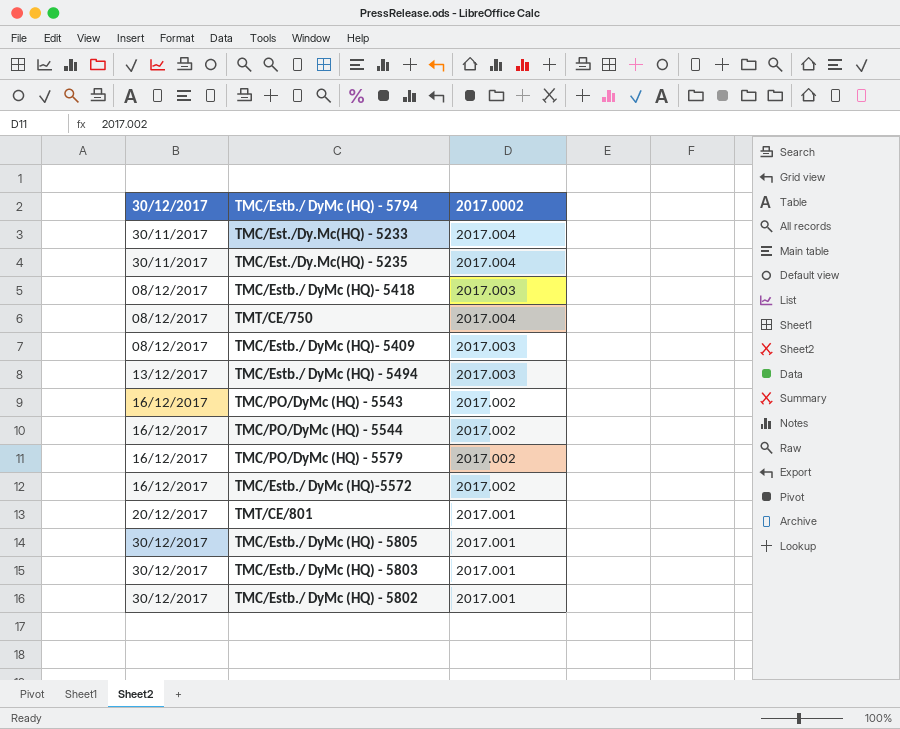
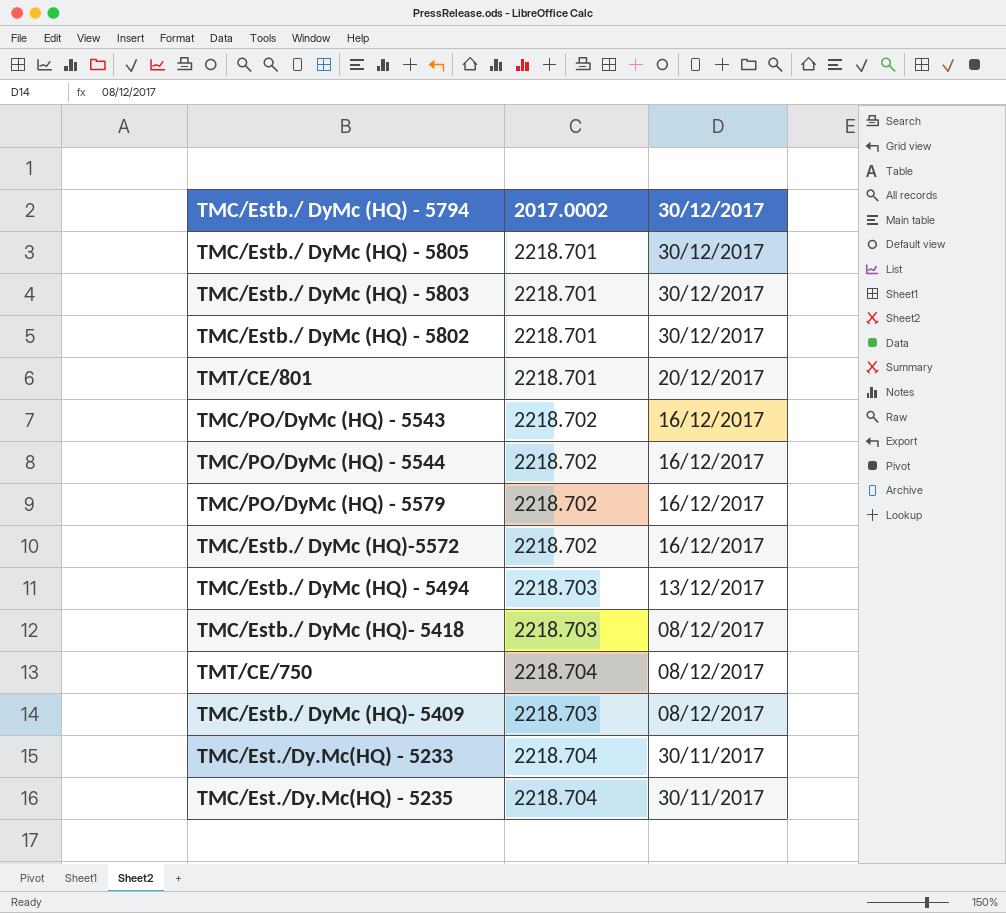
row order: 30/12/2017 ascending -> 30/12/2017 descending
column 30/12/2017 | position: 1 -> 3
TMC/Estb./ DyMc (HQ) - 5805 | 2017.0002: 2017.001 -> 2218.701
TMC/Estb./ DyMc (HQ) - 5803 | 2017.0002: 2017.001 -> 2218.701
TMC/Estb./ DyMc (HQ) - 5802 | 2017.0002: 2017.001 -> 2218.701
TMT/CE/801 | 2017.0002: 2017.001 -> 2218.701
TMC/PO/DyMc (HQ) - 5543 | 2017.0002: 2017.002 -> 2218.702
TMC/PO/DyMc (HQ) - 5544 | 2017.0002: 2017.002 -> 2218.702
TMC/PO/DyMc (HQ) - 5579 | 2017.0002: 2017.002 -> 2218.702
TMC/Estb./ DyMc (HQ)-5572 | 2017.0002: 2017.002 -> 2218.702
TMC/Estb./ DyMc (HQ) - 5494 | 2017.0002: 2017.003 -> 2218.703
TMC/Estb./ DyMc (HQ)- 5418 | 2017.0002: 2017.003 -> 2218.703
TMT/CE/750 | 2017.0002: 2017.004 -> 2218.704
TMC/Estb./ DyMc (HQ)- 5409 | 2017.0002: 2017.003 -> 2218.703
TMC/Est./Dy.Mc(HQ) - 5233 | 2017.0002: 2017.004 -> 2218.704
TMC/Est./Dy.Mc(HQ) - 5235 | 2017.0002: 2017.004 -> 2218.704

